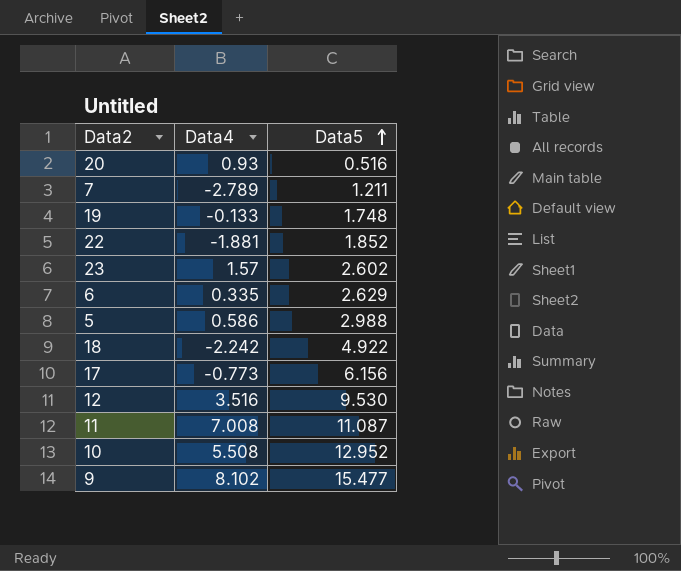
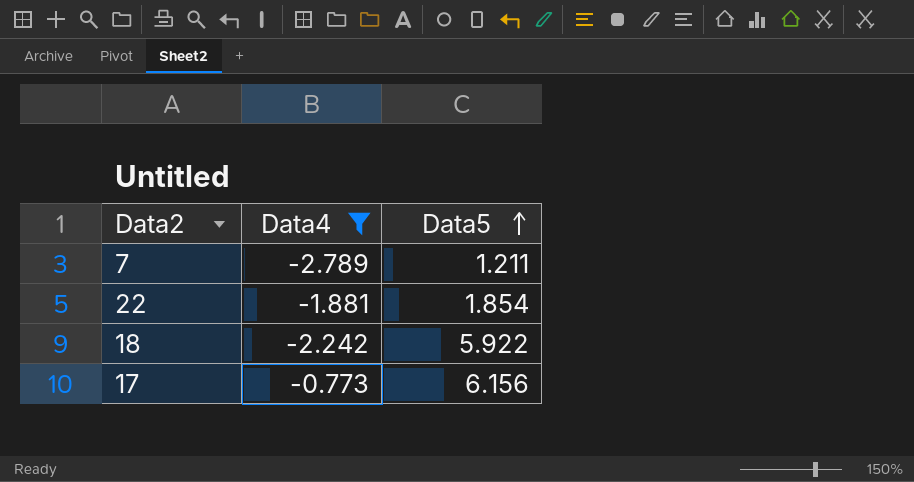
filter: none -> Data4 <= -0.773
22 | Data5: 1.852 -> 1.854
18 | Data5: 4.922 -> 5.922

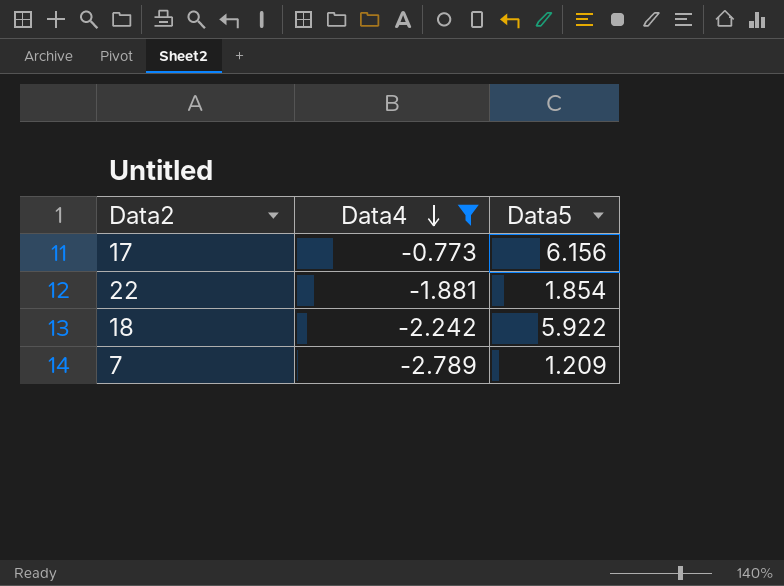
row order: Data5 ascending -> Data4 descending
7 | Data5: 1.211 -> 1.209

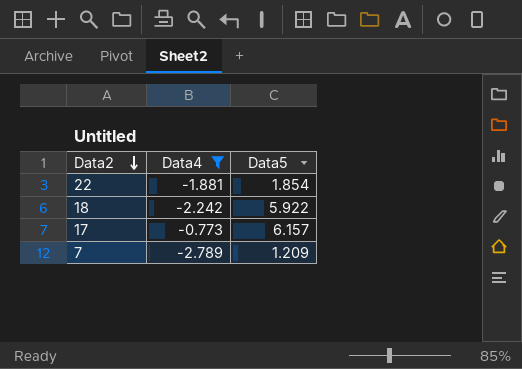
row order: Data4 descending -> Data2 descending
17 | Data5: 6.156 -> 6.157

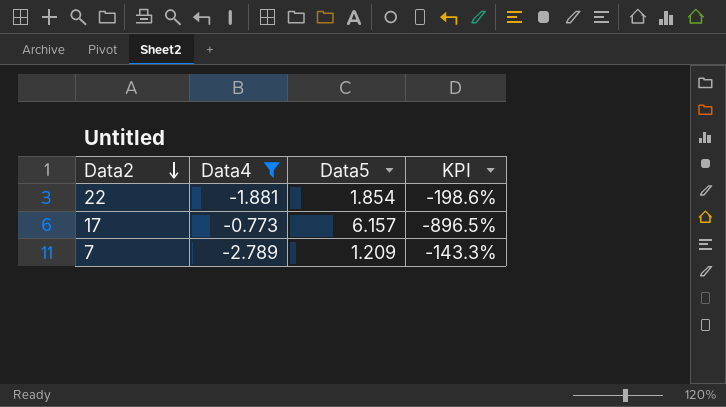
column KPI | formula: none -> ([Data5] - [Data4]) / [Data4]
row 18: -2.242 | 5.922 -> none

